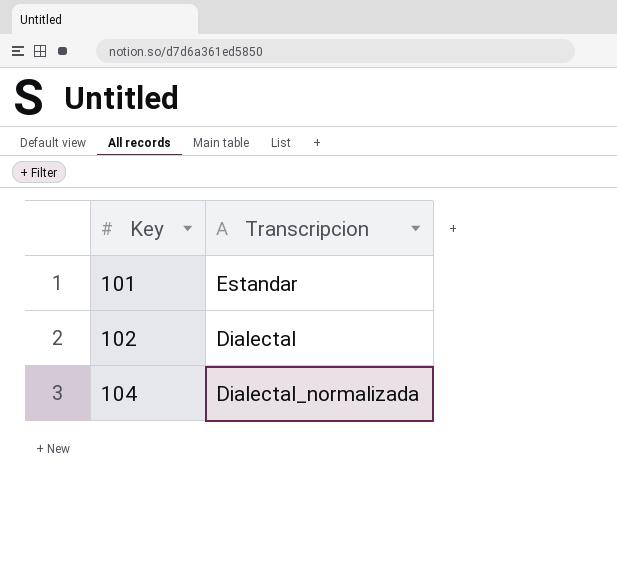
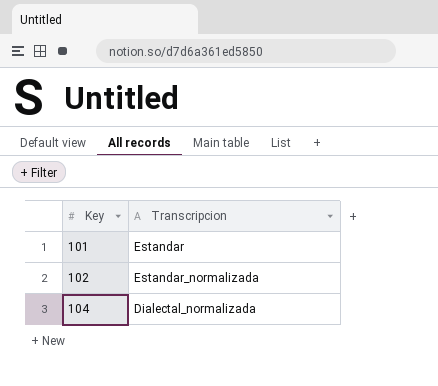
102 | Transcripcion: Dialectal -> Estandar_normalizada

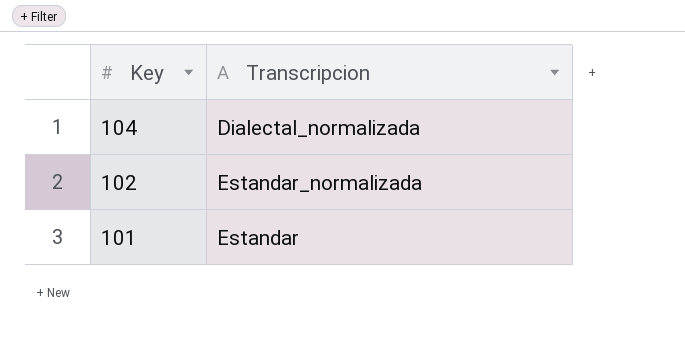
row order: Key ascending -> Key descending

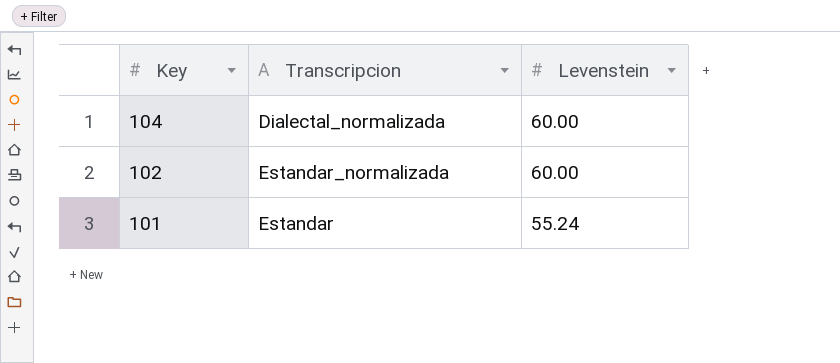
column Levenstein | position: none -> 3

